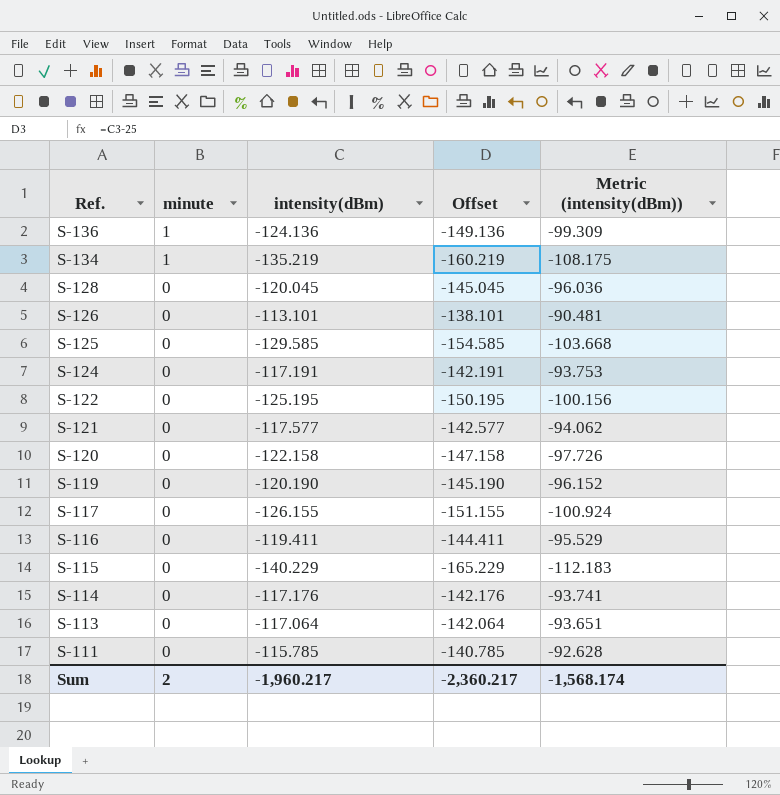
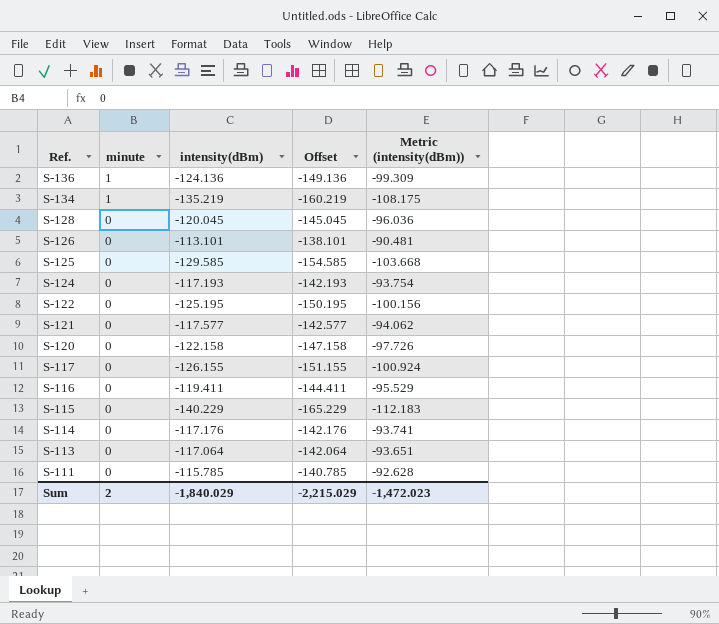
row S-119: 0 | -120.190 | -145.190 | -96.152 -> none
S-124 | intensity(dBm): -117.191 -> -117.193
S-124 | Offset: -142.191 -> -142.193
S-124 | Metric (intensity(dBm)): -93.753 -> -93.754
Sum | intensity(dBm): -1,960.217 -> -1,840.029
Sum | Offset: -2,360.217 -> -2,215.029
Sum | Metric (intensity(dBm)): -1,568.174 -> -1,472.023

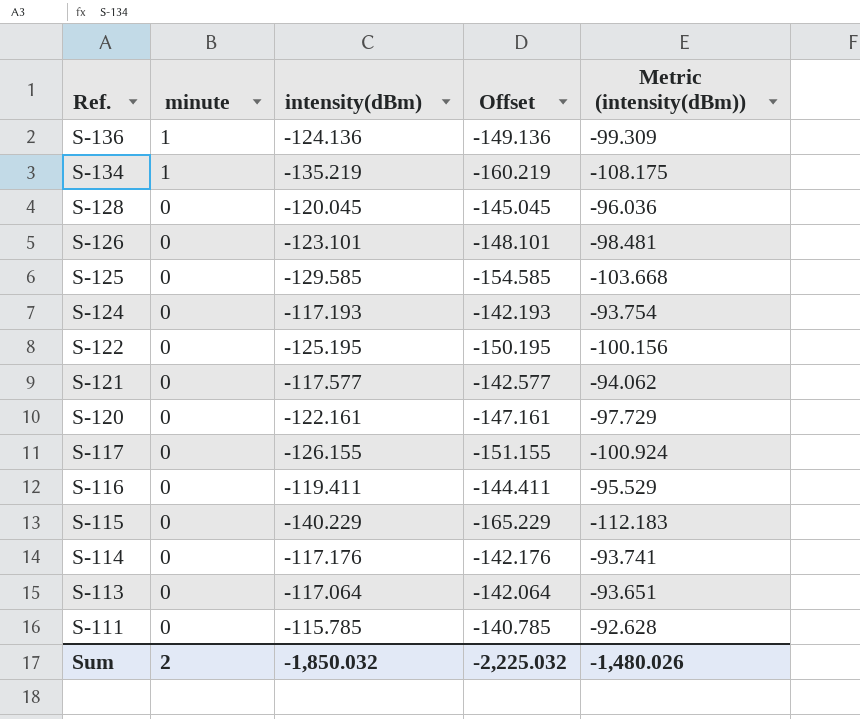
S-126 | intensity(dBm): -113.101 -> -123.101
S-126 | Offset: -138.101 -> -148.101
S-126 | Metric (intensity(dBm)): -90.481 -> -98.481
S-120 | intensity(dBm): -122.158 -> -122.161
S-120 | Offset: -147.158 -> -147.161
S-120 | Metric (intensity(dBm)): -97.726 -> -97.729
Sum | intensity(dBm): -1,840.029 -> -1,850.032
Sum | Offset: -2,215.029 -> -2,225.032
Sum | Metric (intensity(dBm)): -1,472.023 -> -1,480.026

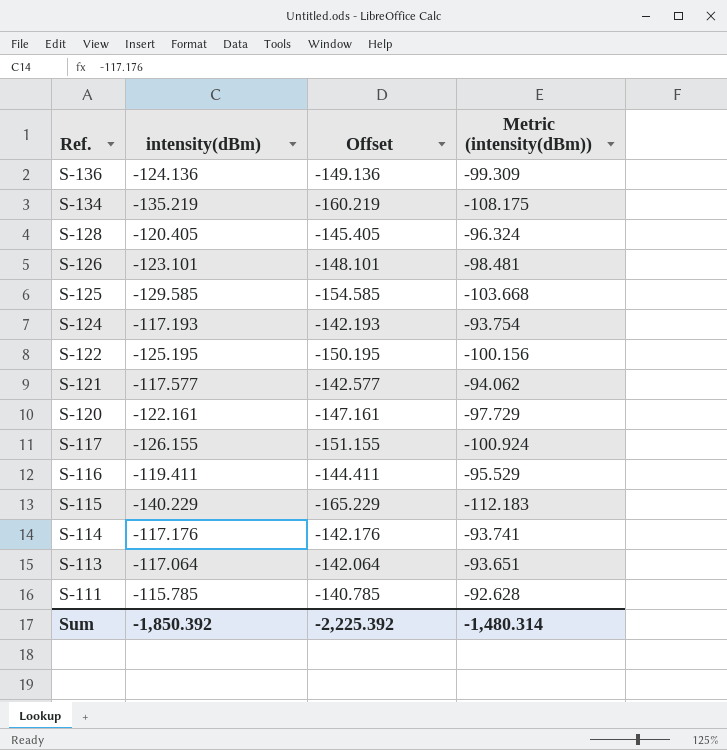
column minute | position: 2 -> none
S-128 | intensity(dBm): -120.045 -> -120.405
S-128 | Offset: -145.045 -> -145.405
S-128 | Metric (intensity(dBm)): -96.036 -> -96.324
Sum | intensity(dBm): -1,850.032 -> -1,850.392
Sum | Offset: -2,225.032 -> -2,225.392
Sum | Metric (intensity(dBm)): -1,480.026 -> -1,480.314

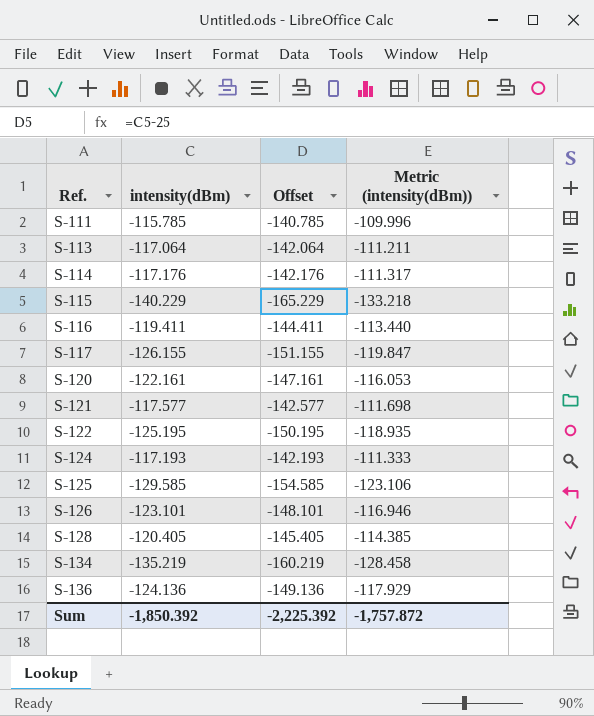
row order: Ref. descending -> Ref. ascending
column Metric (intensity(dBm)) | formula: [intensity(dBm)] * 0.8 -> [intensity(dBm)] * 0.95
Sum | Metric (intensity(dBm)): -1,480.314 -> -1,757.872

